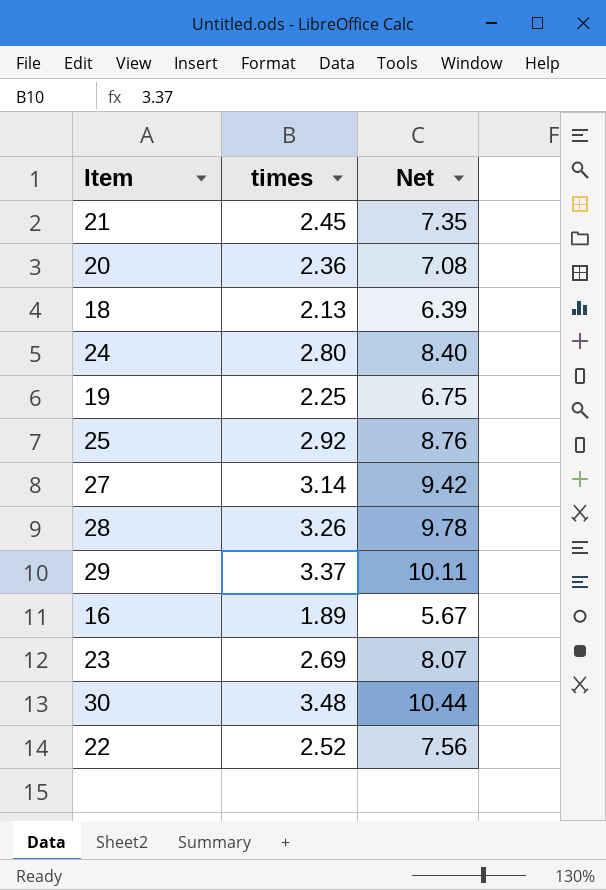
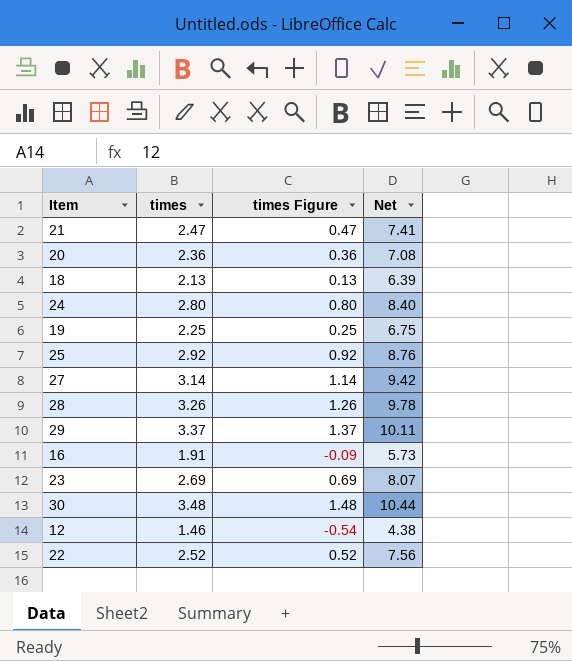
column times Figure | formula: none -> [times] - 2
21 | times: 2.45 -> 2.47
21 | Net: 7.35 -> 7.41
16 | times: 1.89 -> 1.91
16 | Net: 5.67 -> 5.73
row 12: none -> 1.46 | -0.54 | 4.38

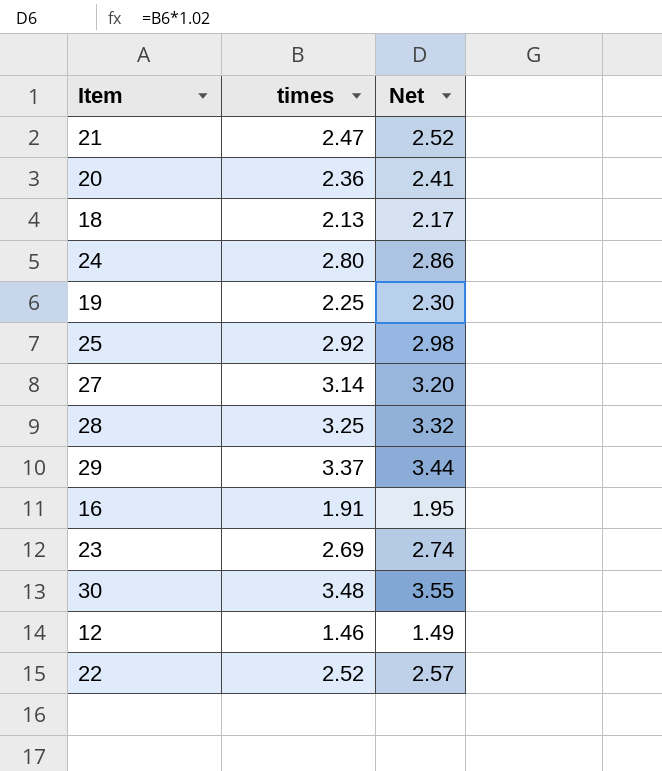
column times Figure | formula: [times] - 2 -> none
column Net | formula: [times] * 3 -> [times] * 1.02
28 | times: 3.26 -> 3.25

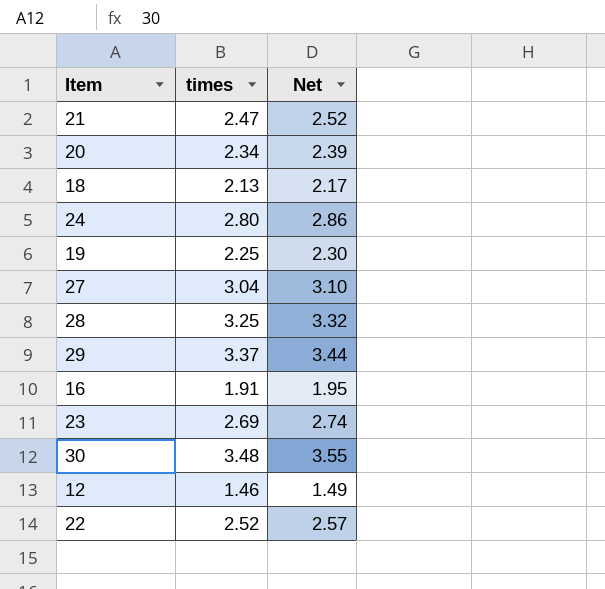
row 25: 2.92 | 2.98 -> none
20 | times: 2.36 -> 2.34
20 | Net: 2.41 -> 2.39
27 | times: 3.14 -> 3.04
27 | Net: 3.20 -> 3.10

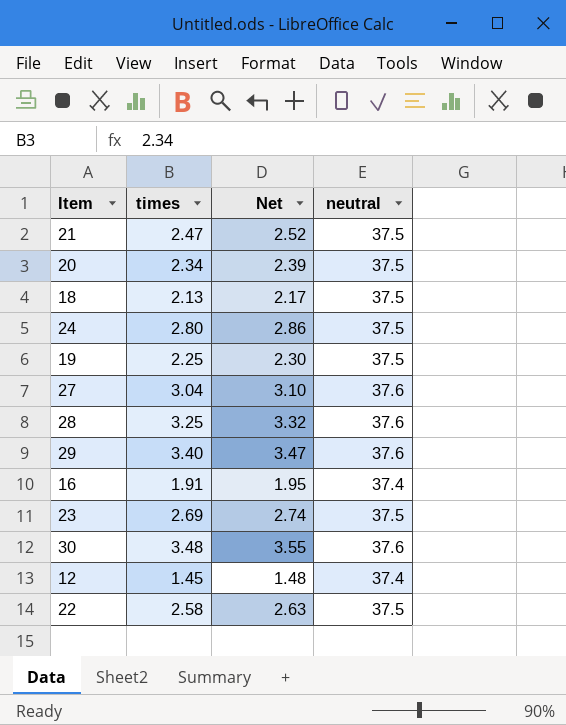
column neutral | position: none -> 4
29 | times: 3.37 -> 3.40
29 | Net: 3.44 -> 3.47
12 | times: 1.46 -> 1.45
12 | Net: 1.49 -> 1.48
22 | times: 2.52 -> 2.58
22 | Net: 2.57 -> 2.63

